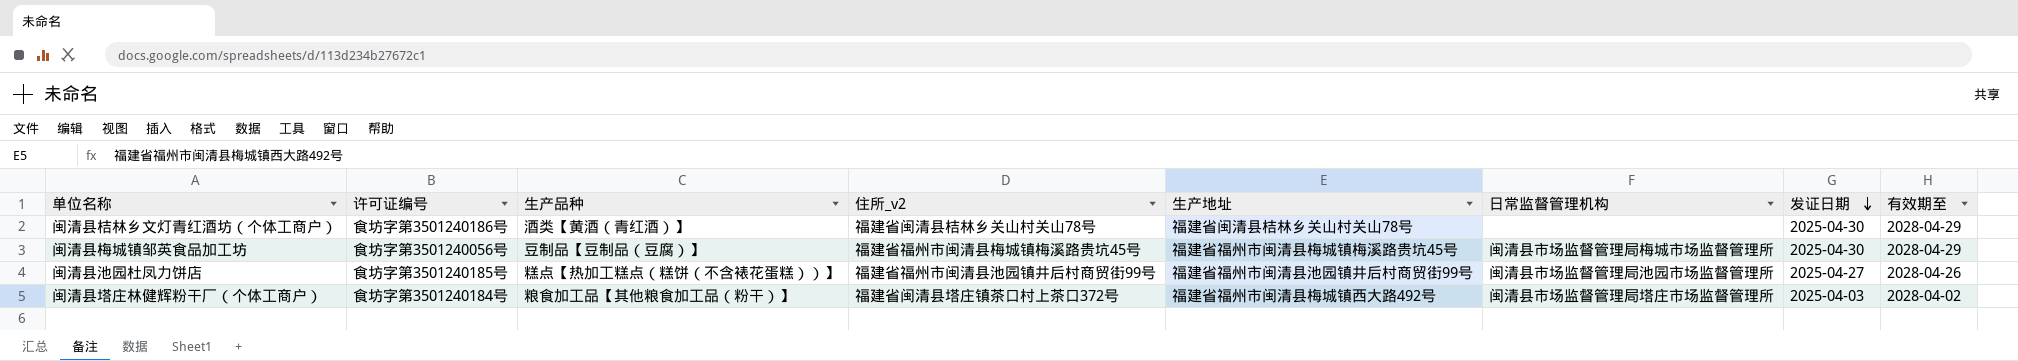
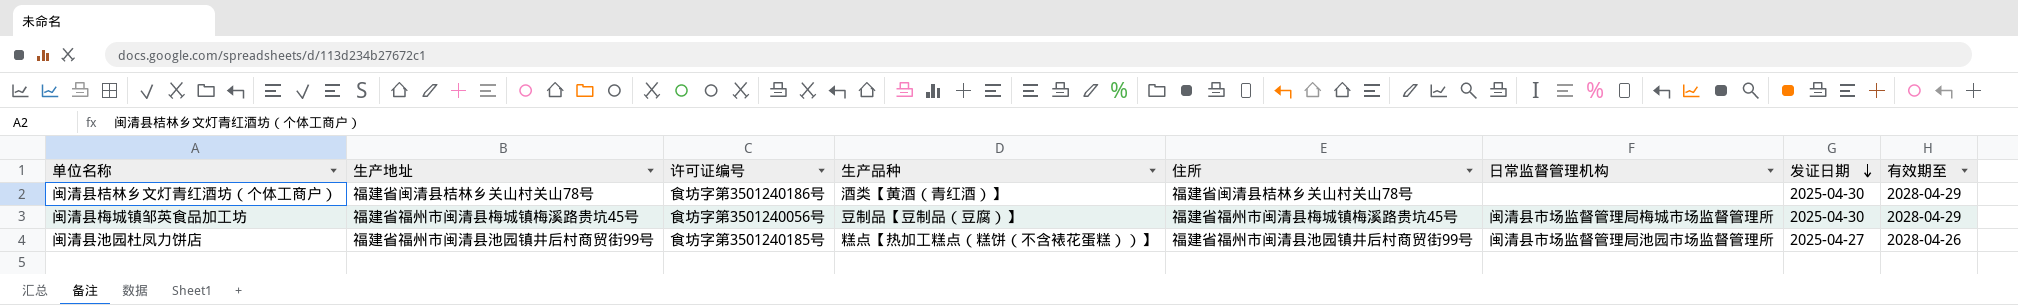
column 生产地址 | position: 5 -> 2
column name: 住所_v2 -> 住所
row 闽清县塔庄林健辉粉干厂（个体工商户）: 食坊字第3501240184号 | 粮食加工品【其他粮食加工品（粉干）】 | 福建省闽清县塔庄镇茶口村上茶口372号 | 福建省福州市闽清县梅城镇西大路492号 | 闽清县市场监督管理局塔庄市场监督管理所 | 2025-04-03 | 2028-04-02 -> none

